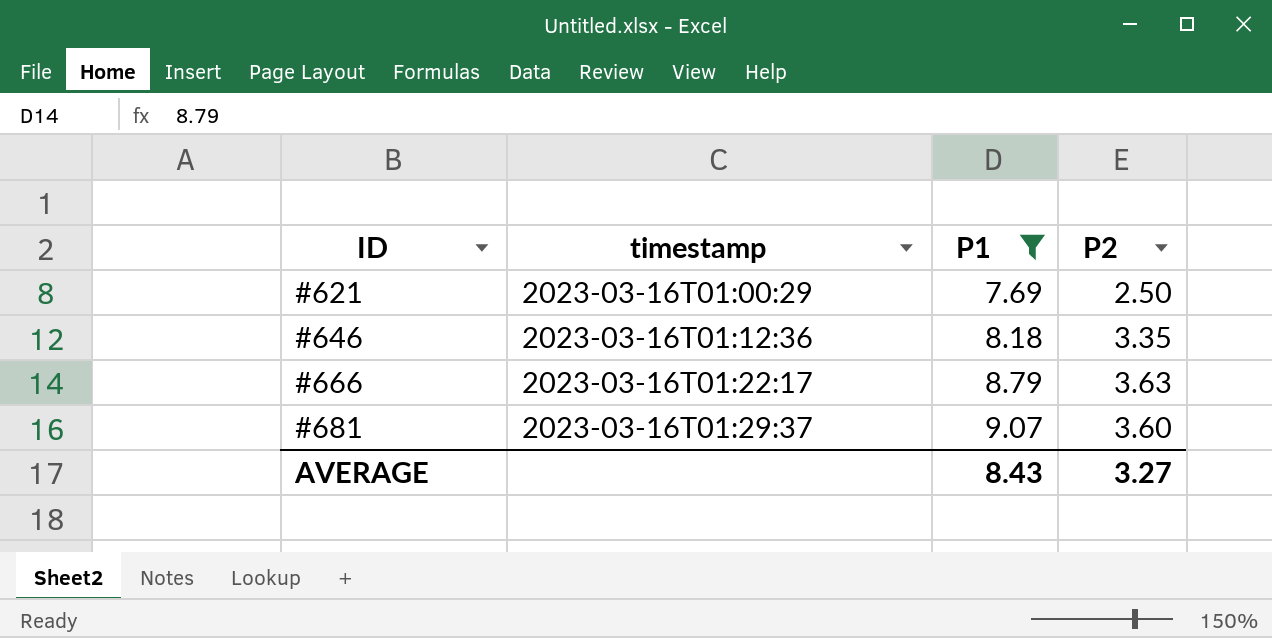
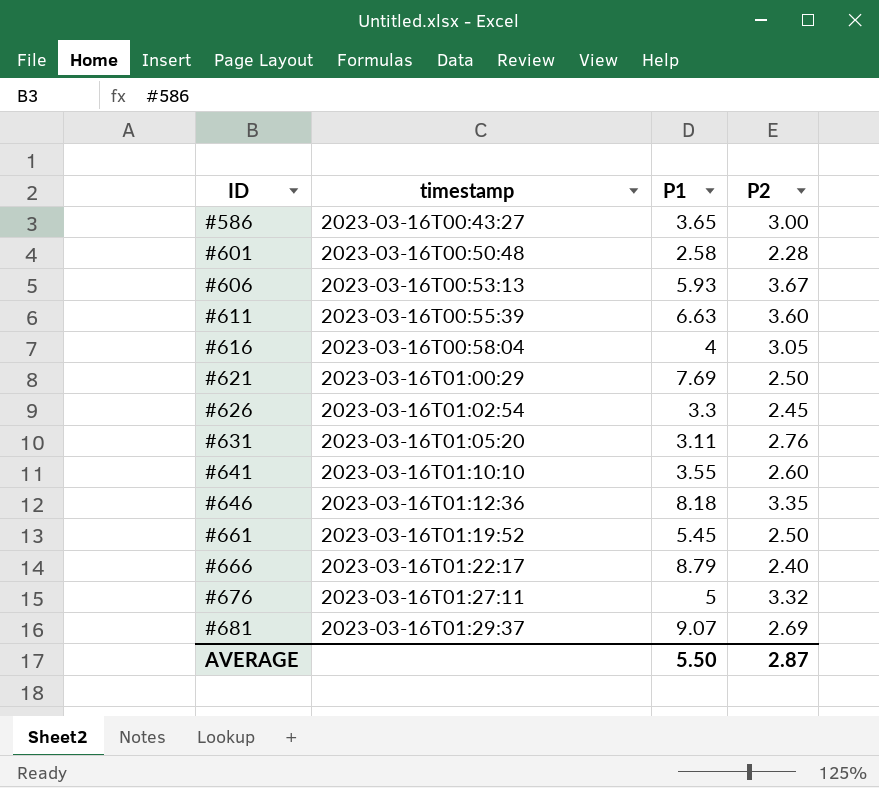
filter: P1 >= 7.69 -> none
#666 | P2: 3.63 -> 2.40
#681 | P2: 3.60 -> 2.69
AVERAGE | P1: 8.43 -> 5.50
AVERAGE | P2: 3.27 -> 2.87

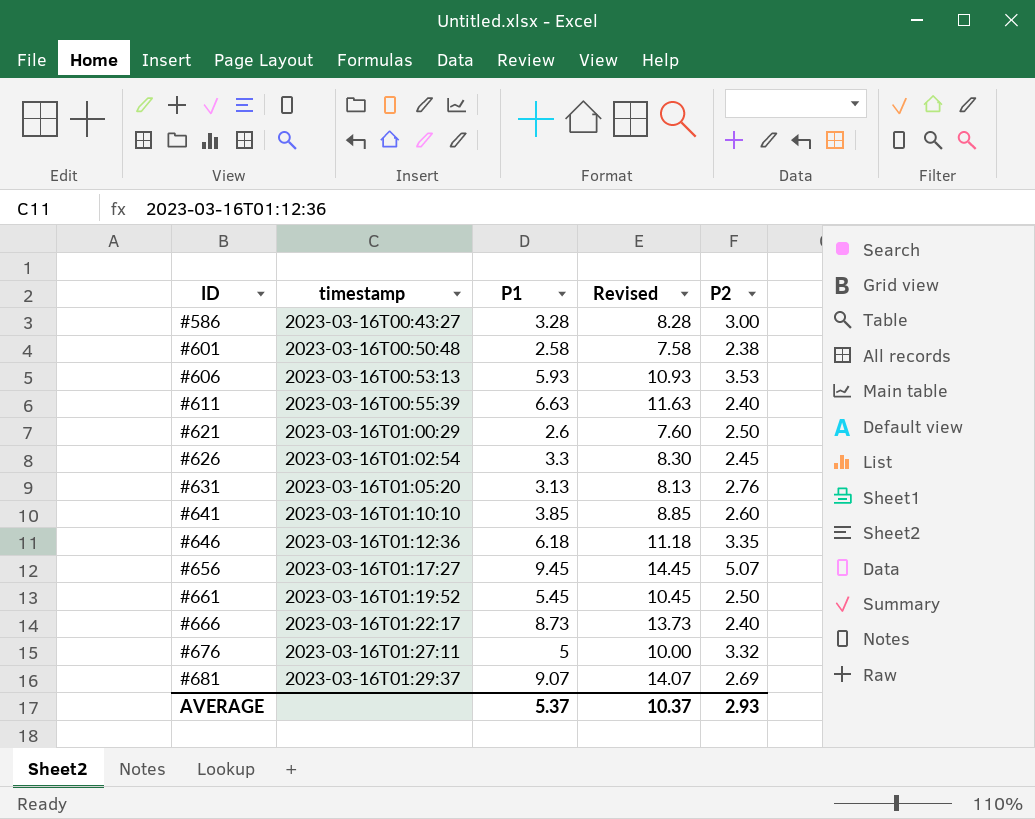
column Revised | formula: none -> [P1] + 5
row #616: 2023-03-16T00:58:04 | 4 | 3.05 -> none
#586 | P1: 3.65 -> 3.28
#601 | P2: 2.28 -> 2.38
#606 | P2: 3.67 -> 3.53
#611 | P2: 3.60 -> 2.40
#621 | P1: 7.69 -> 2.6
#631 | P1: 3.11 -> 3.13
#641 | P1: 3.55 -> 3.85
#646 | P1: 8.18 -> 6.18
row #656: none -> 2023-03-16T01:17:27 | 9.45 | 14.45 | 5.07
#666 | P1: 8.79 -> 8.73
AVERAGE | P1: 5.50 -> 5.37
AVERAGE | P2: 2.87 -> 2.93

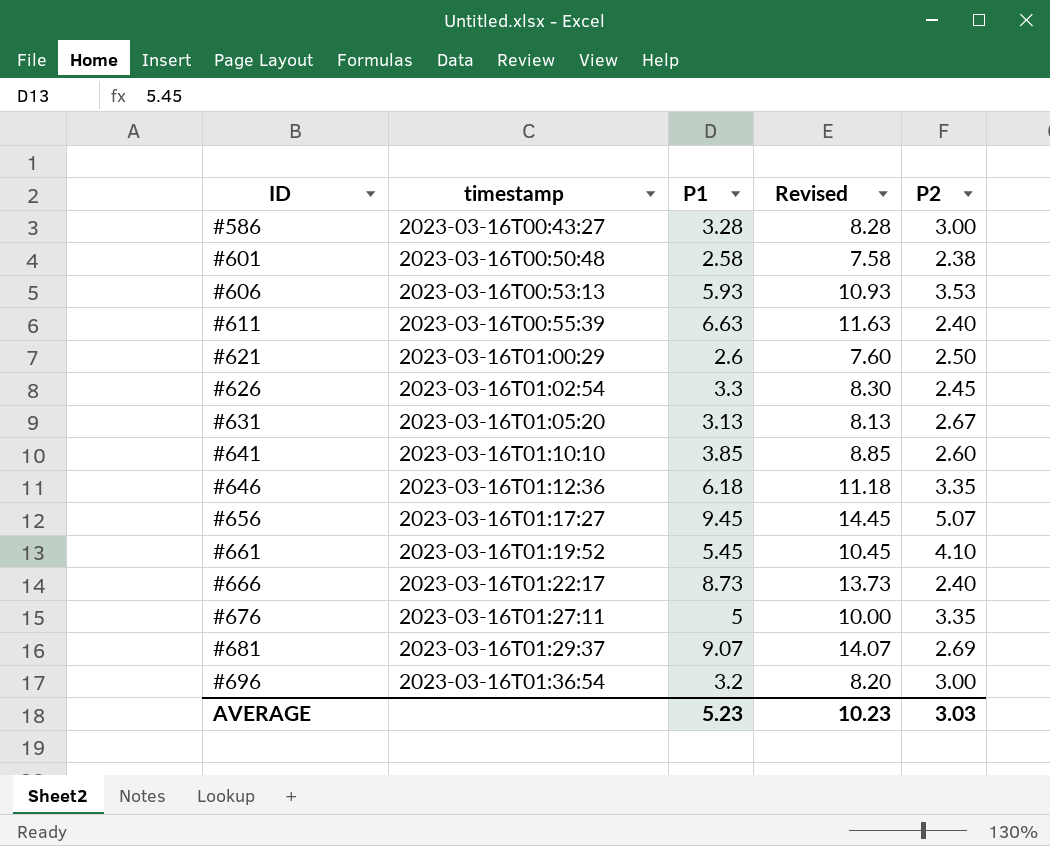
#631 | P2: 2.76 -> 2.67
#661 | P2: 2.50 -> 4.10
#676 | P2: 3.32 -> 3.35
row #696: none -> 2023-03-16T01:36:54 | 3.2 | 8.20 | 3.00
AVERAGE | P1: 5.37 -> 5.23
AVERAGE | Revised: 10.37 -> 10.23
AVERAGE | P2: 2.93 -> 3.03

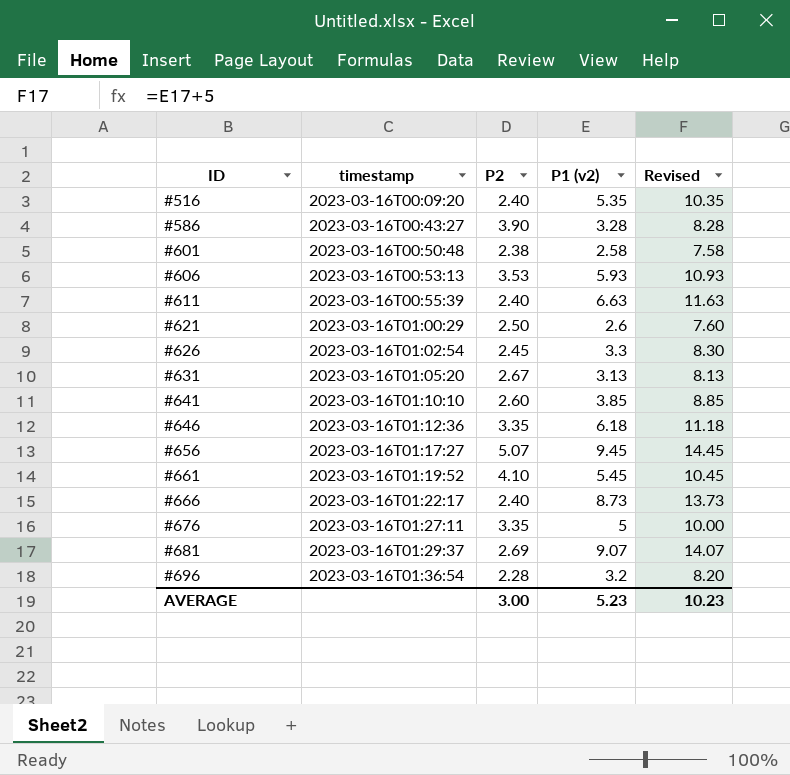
column P2 | position: 5 -> 3
column name: P1 -> P1 (v2)
row #516: none -> 2023-03-16T00:09:20 | 2.40 | 5.35 | 10.35
#586 | P2: 3.00 -> 3.90
#696 | P2: 3.00 -> 2.28
AVERAGE | P2: 3.03 -> 3.00

